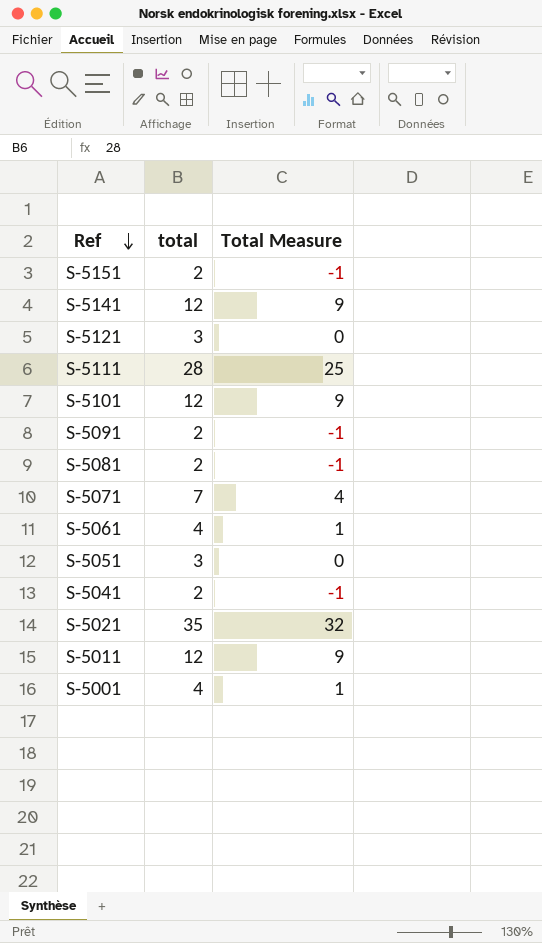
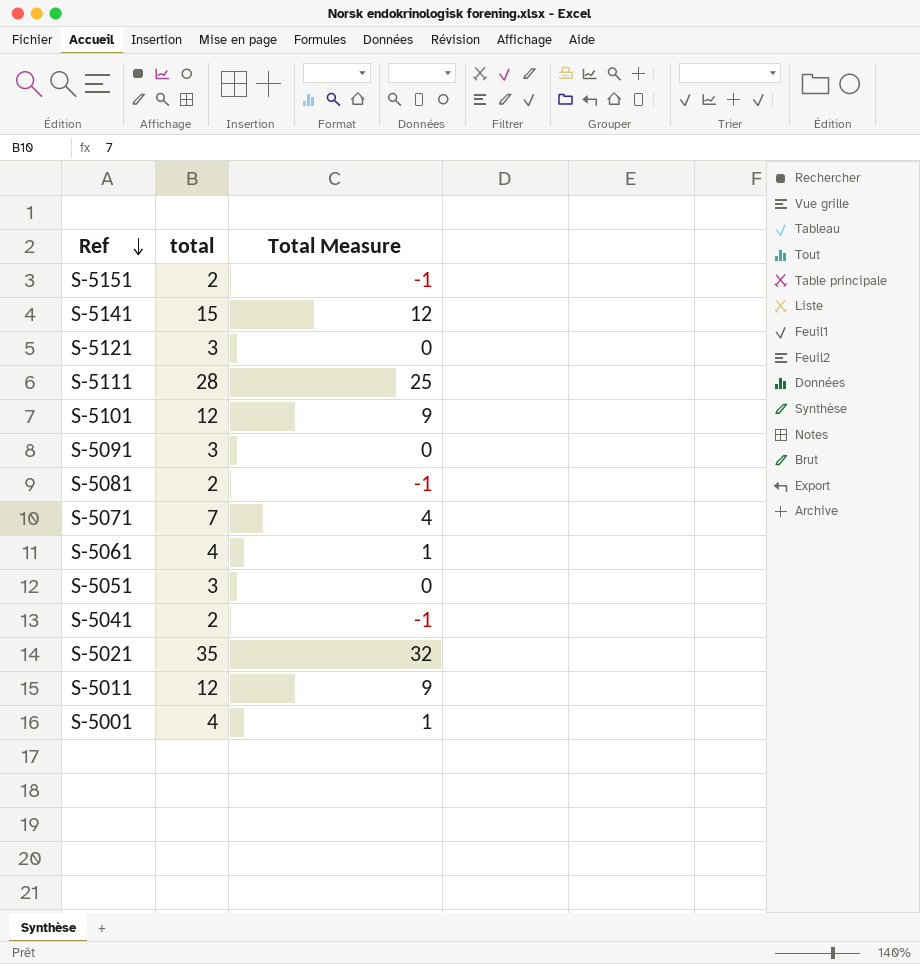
S-5141 | total: 12 -> 15
S-5141 | Total Measure: 9 -> 12
S-5091 | total: 2 -> 3
S-5091 | Total Measure: -1 -> 0

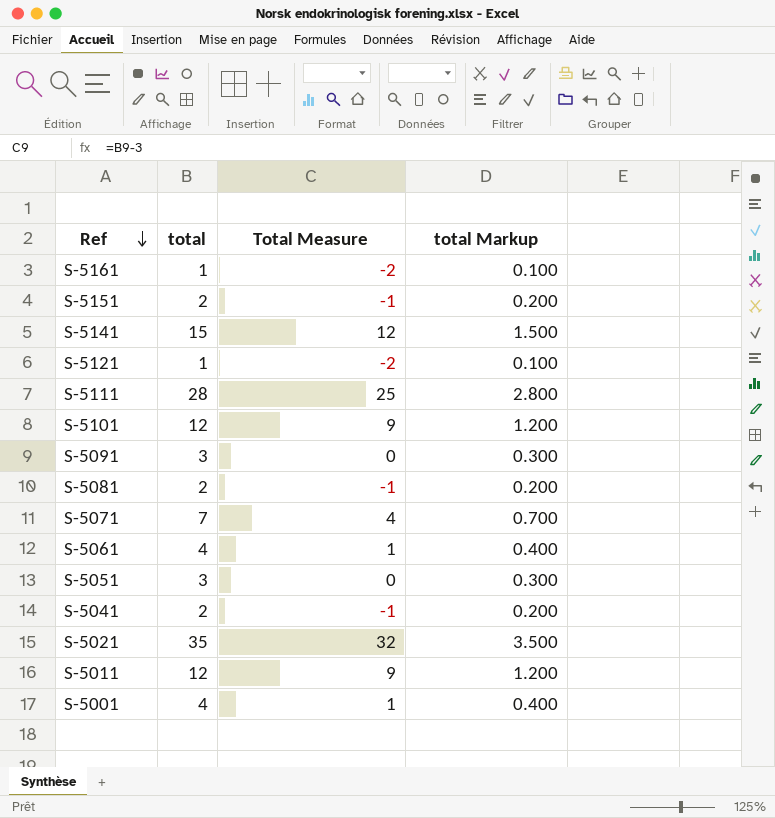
column total Markup | formula: none -> [total] * 0.1
row S-5161: none -> 1 | -2 | 0.100
S-5121 | total: 3 -> 1
S-5121 | Total Measure: 0 -> -2

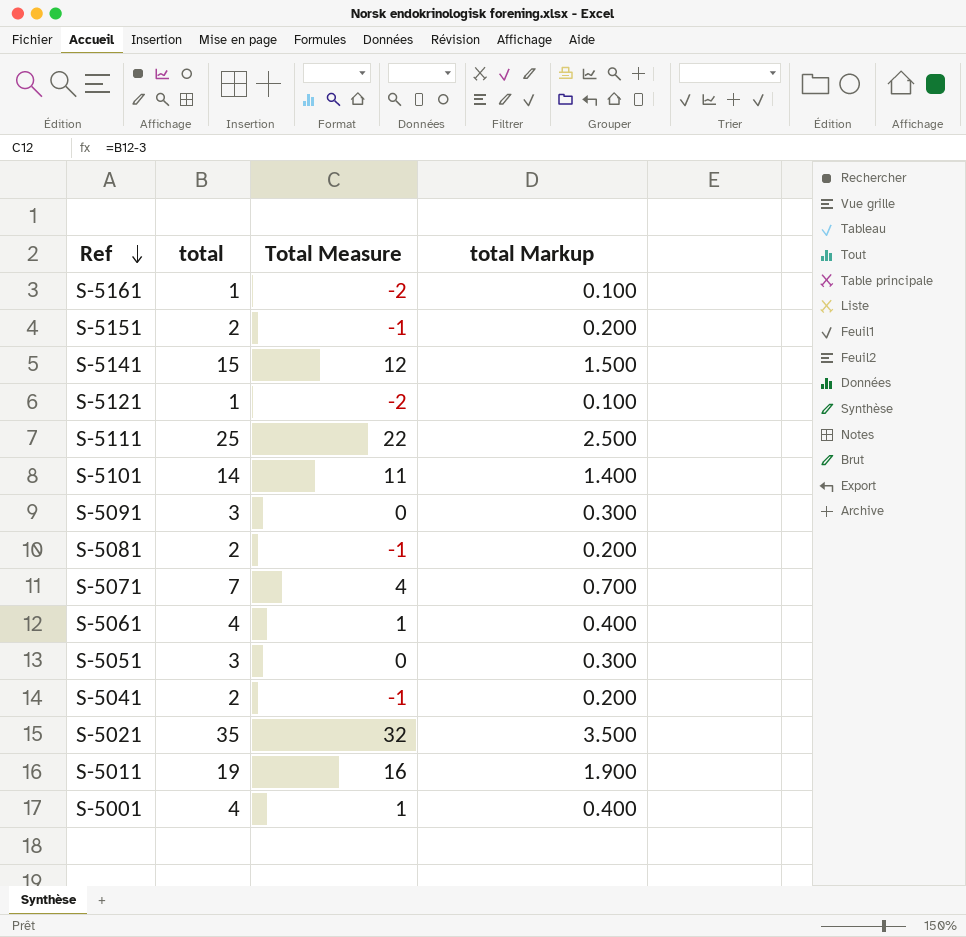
S-5111 | total: 28 -> 25
S-5111 | Total Measure: 25 -> 22
S-5111 | total Markup: 2.800 -> 2.500
S-5101 | total: 12 -> 14
S-5101 | Total Measure: 9 -> 11
S-5101 | total Markup: 1.200 -> 1.400
S-5011 | total: 12 -> 19
S-5011 | Total Measure: 9 -> 16
S-5011 | total Markup: 1.200 -> 1.900

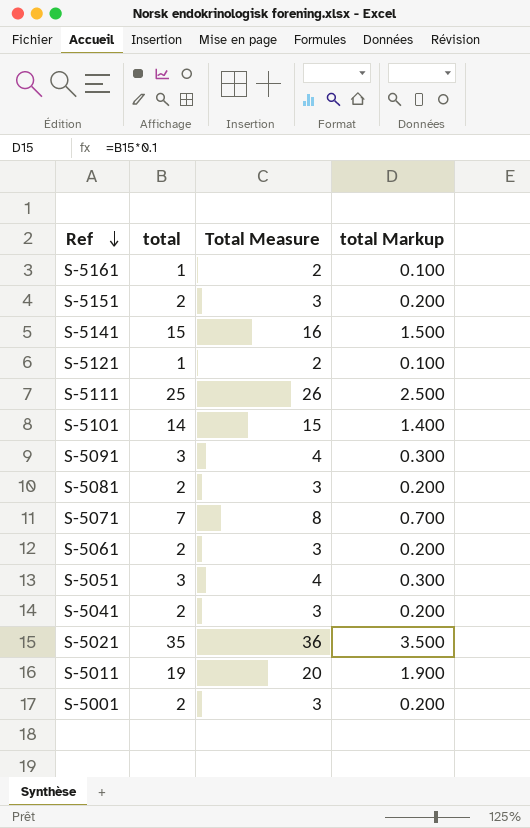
column Total Measure | formula: [total] - 3 -> [total] + 1
S-5061 | total: 4 -> 2
S-5061 | total Markup: 0.400 -> 0.200
S-5001 | total: 4 -> 2
S-5001 | total Markup: 0.400 -> 0.200

